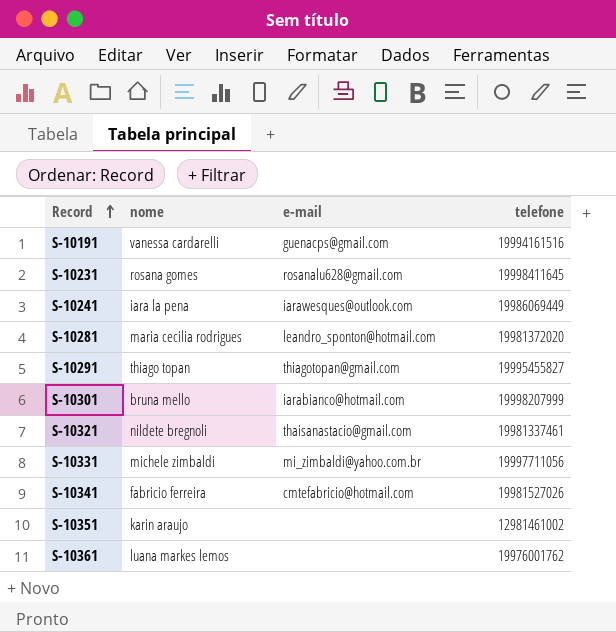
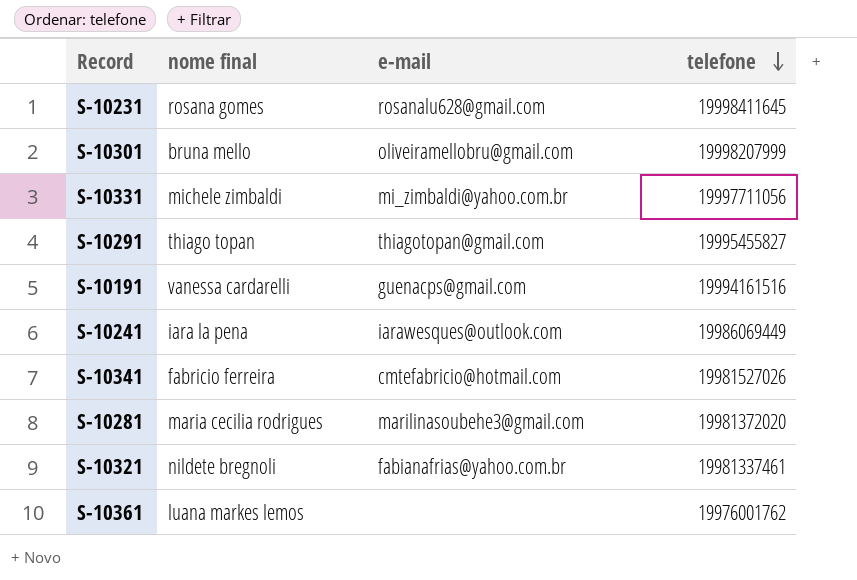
row order: Record ascending -> telefone descending
column name: nome -> nome final
row S-10351: karin araujo | none | 12981461002 -> none
S-10301 | e-mail: iarabianco@hotmail.com -> oliveiramellobru@gmail.com
S-10281 | e-mail: leandro_sponton@hotmail.com -> marilinasoubehe3@gmail.com
S-10321 | e-mail: thaisanastacio@gmail.com -> fabianafrias@yahoo.com.br

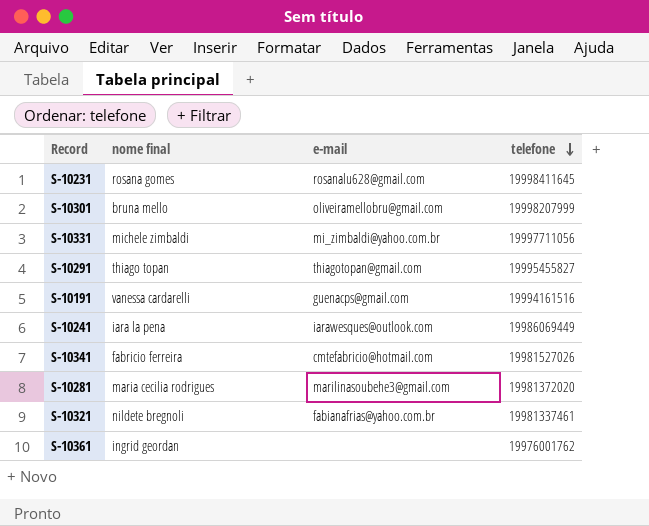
S-10361 | nome final: luana markes lemos -> ingrid geordan

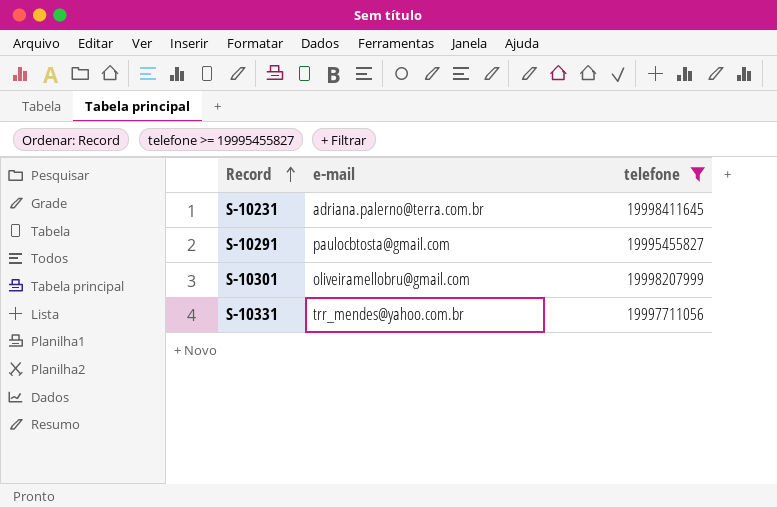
filter: none -> telefone >= 19995455827
row order: telefone descending -> Record ascending
column nome final | position: 2 -> none
S-10231 | e-mail: rosanalu628@gmail.com -> adriana.palerno@terra.com.br
S-10291 | e-mail: thiagotopan@gmail.com -> paulocbtosta@gmail.com
S-10331 | e-mail: mi_zimbaldi@yahoo.com.br -> trr_mendes@yahoo.com.br

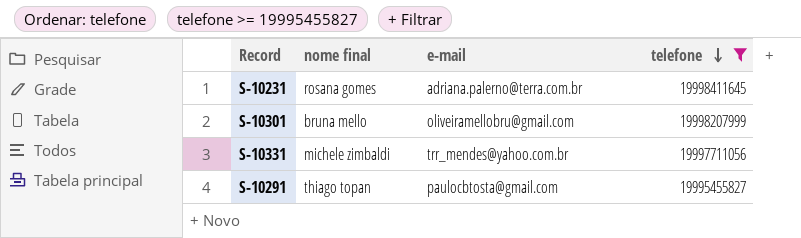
row order: Record ascending -> telefone descending
column nome final | position: none -> 2

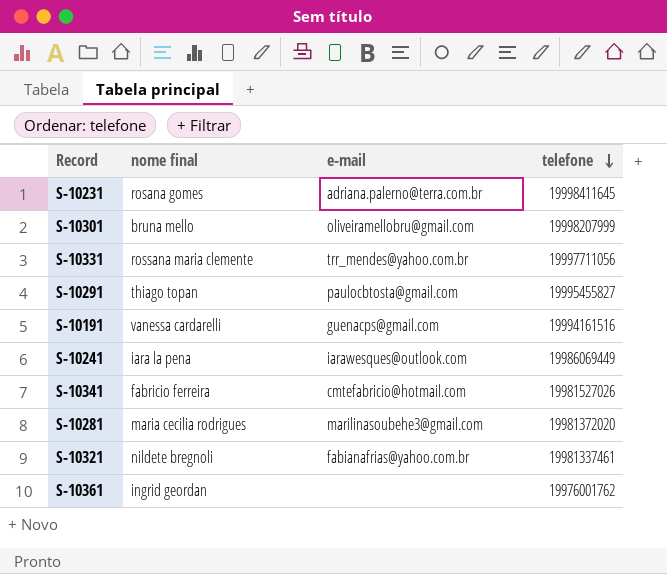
filter: telefone >= 19995455827 -> none
S-10331 | nome final: michele zimbaldi -> rossana maria clemente

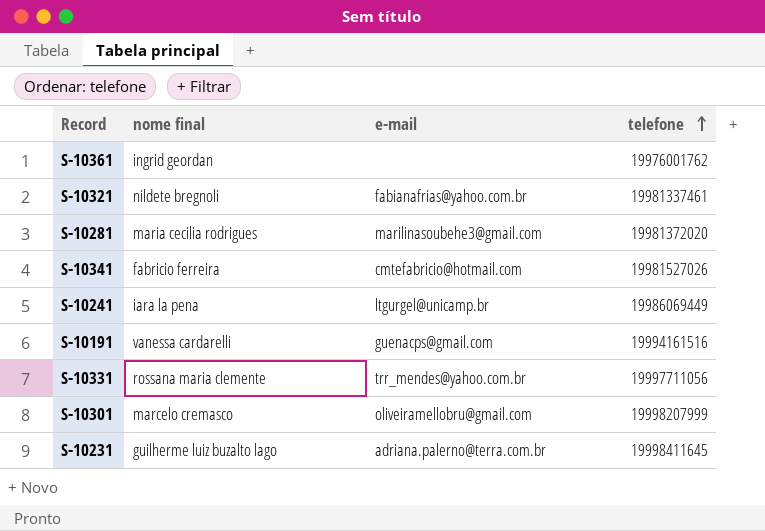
row order: telefone descending -> telefone ascending
row S-10291: thiago topan | paulocbtosta@gmail.com | 19995455827 -> none
S-10241 | e-mail: iarawesques@outlook.com -> ltgurgel@unicamp.br
S-10301 | nome final: bruna mello -> marcelo cremasco
S-10231 | nome final: rosana gomes -> guilherme luiz buzalto lago

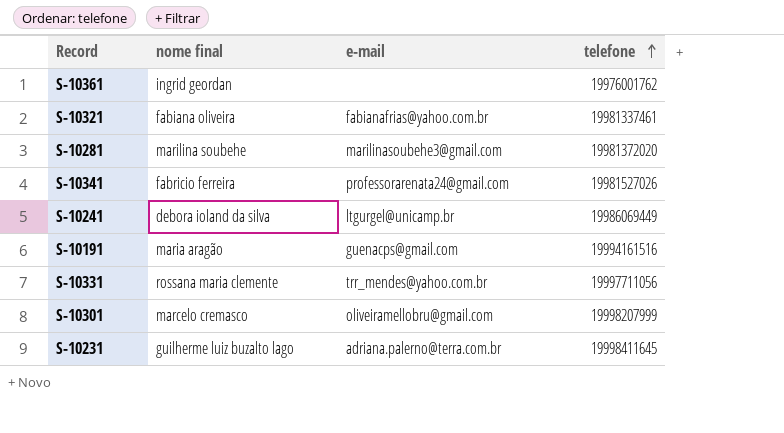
S-10321 | nome final: nildete bregnoli -> fabiana oliveira
S-10281 | nome final: maria cecilia rodrigues -> marilina soubehe
S-10341 | e-mail: cmtefabricio@hotmail.com -> professorarenata24@gmail.com
S-10241 | nome final: iara la pena -> debora ioland da silva
S-10191 | nome final: vanessa cardarelli -> maria aragão

